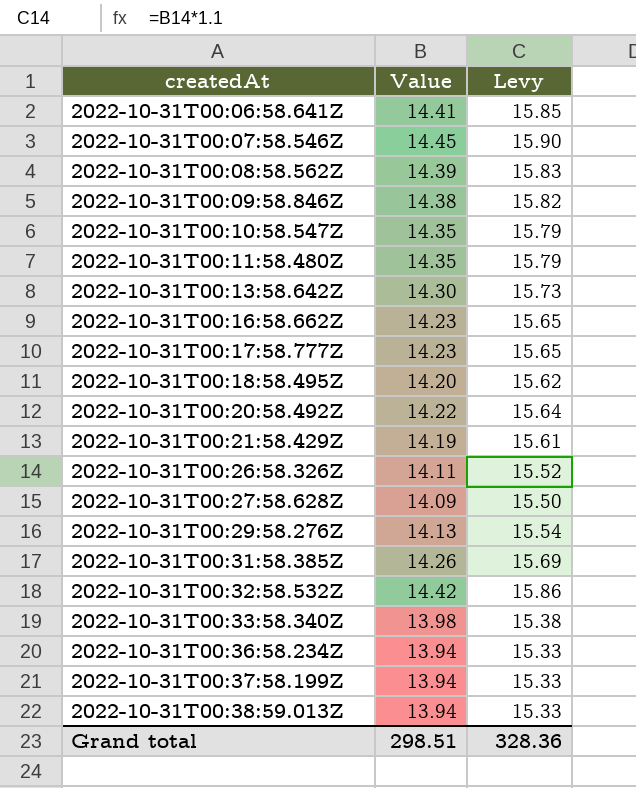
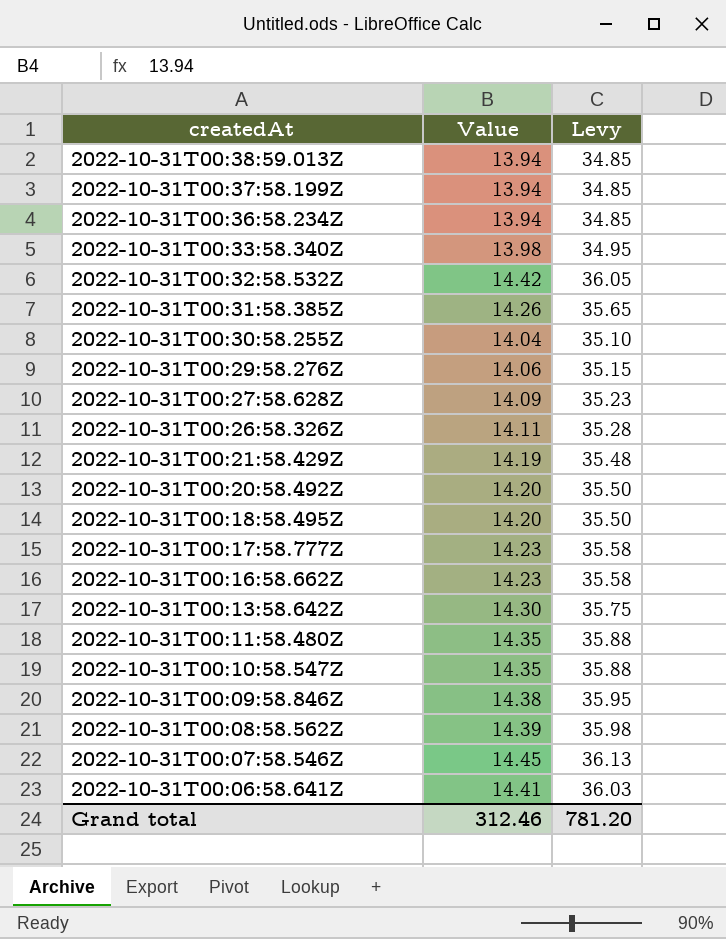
row order: createdAt ascending -> createdAt descending
column Levy | formula: [Value] * 1.1 -> [Value] * 2.5
row 2022-10-31T00:30:58.255Z: none -> 14.04 | 35.10
2022-10-31T00:29:58.276Z | Value: 14.13 -> 14.06
2022-10-31T00:20:58.492Z | Value: 14.22 -> 14.20
Grand total | Value: 298.51 -> 312.46
Grand total | Levy: 328.36 -> 781.20

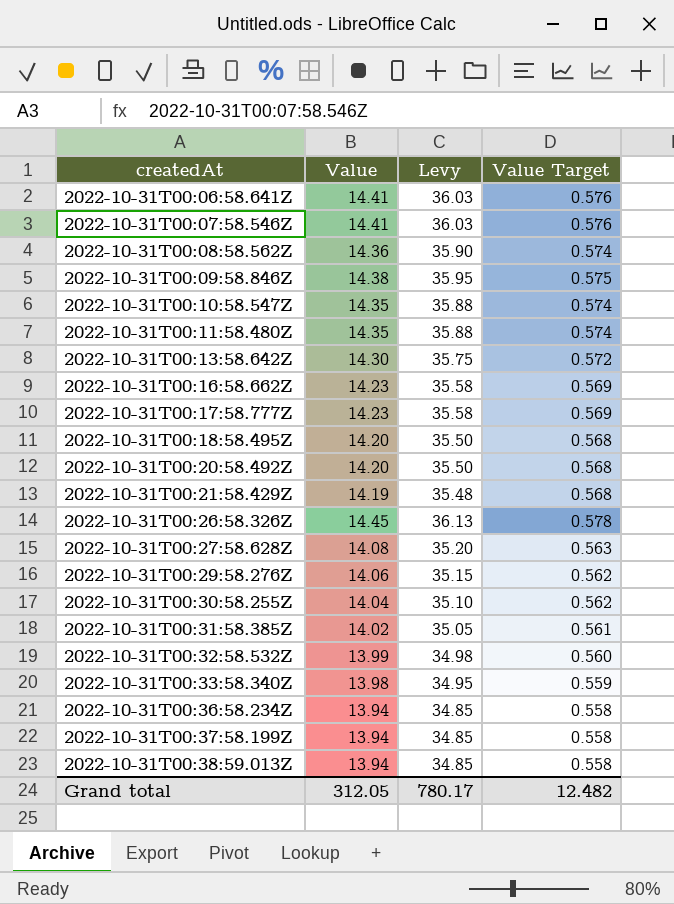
row order: createdAt descending -> createdAt ascending
column Value Target | formula: none -> [Value] * 0.04
2022-10-31T00:07:58.546Z | Value: 14.45 -> 14.41
2022-10-31T00:07:58.546Z | Levy: 36.13 -> 36.03
2022-10-31T00:08:58.562Z | Value: 14.39 -> 14.36
2022-10-31T00:08:58.562Z | Levy: 35.98 -> 35.90
2022-10-31T00:26:58.326Z | Value: 14.11 -> 14.45
2022-10-31T00:26:58.326Z | Levy: 35.28 -> 36.13
2022-10-31T00:27:58.628Z | Value: 14.09 -> 14.08
2022-10-31T00:27:58.628Z | Levy: 35.23 -> 35.20
2022-10-31T00:31:58.385Z | Value: 14.26 -> 14.02
2022-10-31T00:31:58.385Z | Levy: 35.65 -> 35.05
2022-10-31T00:32:58.532Z | Value: 14.42 -> 13.99
2022-10-31T00:32:58.532Z | Levy: 36.05 -> 34.98
Grand total | Value: 312.46 -> 312.05
Grand total | Levy: 781.20 -> 780.17

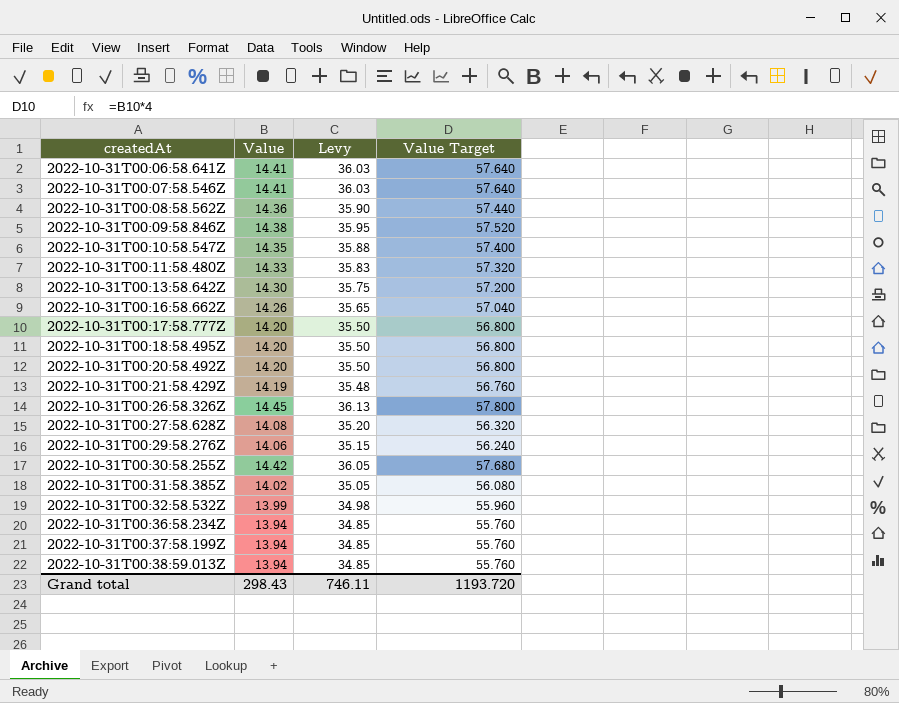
column Value Target | formula: [Value] * 0.04 -> [Value] * 4
row 2022-10-31T00:33:58.340Z: 13.98 | 34.95 | 0.559 -> none
2022-10-31T00:11:58.480Z | Value: 14.35 -> 14.33
2022-10-31T00:11:58.480Z | Levy: 35.88 -> 35.83
2022-10-31T00:16:58.662Z | Value: 14.23 -> 14.26
2022-10-31T00:16:58.662Z | Levy: 35.58 -> 35.65
2022-10-31T00:17:58.777Z | Value: 14.23 -> 14.20
2022-10-31T00:17:58.777Z | Levy: 35.58 -> 35.50
2022-10-31T00:30:58.255Z | Value: 14.04 -> 14.42
2022-10-31T00:30:58.255Z | Levy: 35.10 -> 36.05
Grand total | Value: 312.05 -> 298.43
Grand total | Levy: 780.17 -> 746.11
Grand total | Value Target: 12.482 -> 1193.720

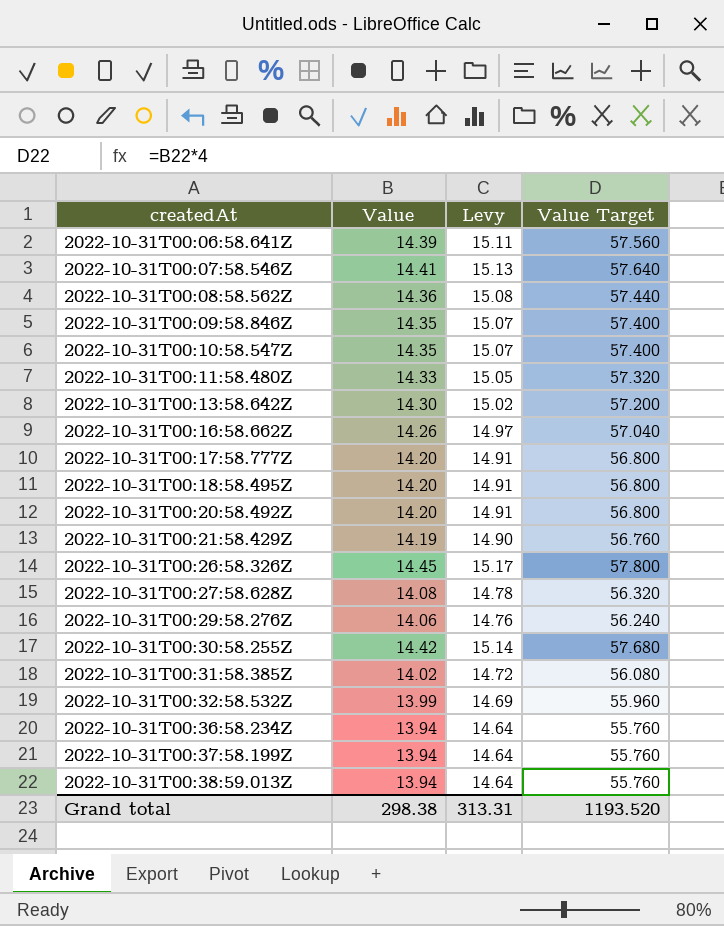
column Levy | formula: [Value] * 2.5 -> [Value] * 1.05
2022-10-31T00:06:58.641Z | Value: 14.41 -> 14.39
2022-10-31T00:06:58.641Z | Value Target: 57.640 -> 57.560
2022-10-31T00:09:58.846Z | Value: 14.38 -> 14.35
2022-10-31T00:09:58.846Z | Value Target: 57.520 -> 57.400
Grand total | Value: 298.43 -> 298.38
Grand total | Levy: 746.11 -> 313.31
Grand total | Value Target: 1193.720 -> 1193.520

